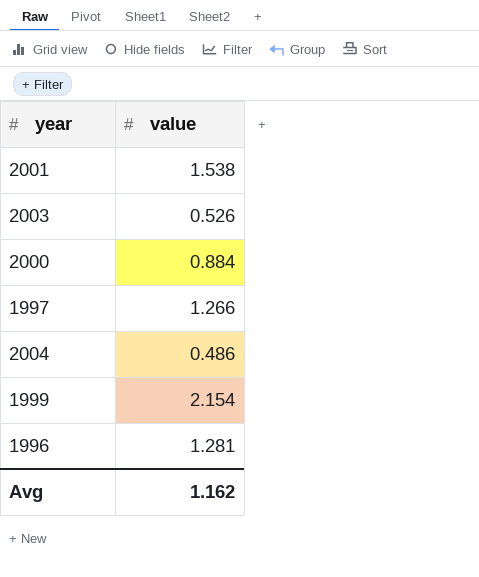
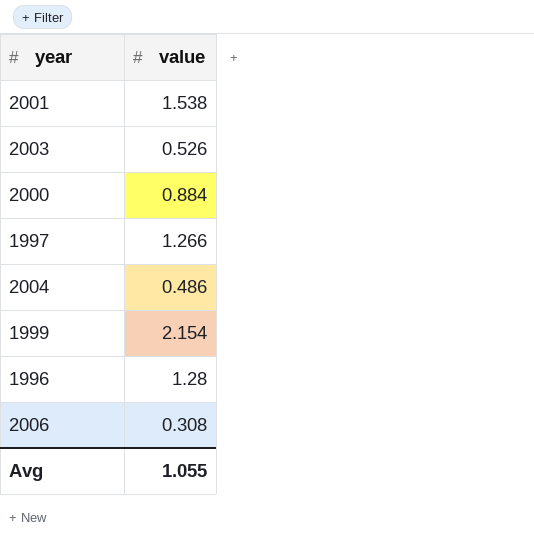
1996 | value: 1.281 -> 1.28
row 2006: none -> 0.308
Avg | value: 1.162 -> 1.055

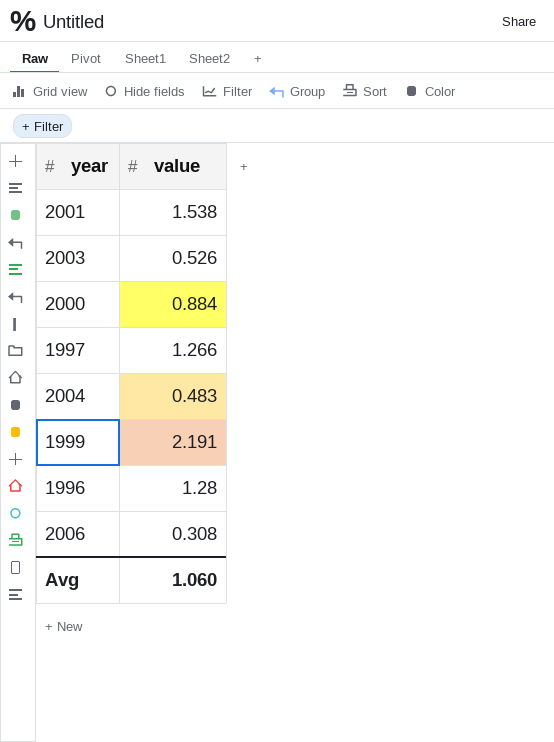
2004 | value: 0.486 -> 0.483
1999 | value: 2.154 -> 2.191
Avg | value: 1.055 -> 1.060

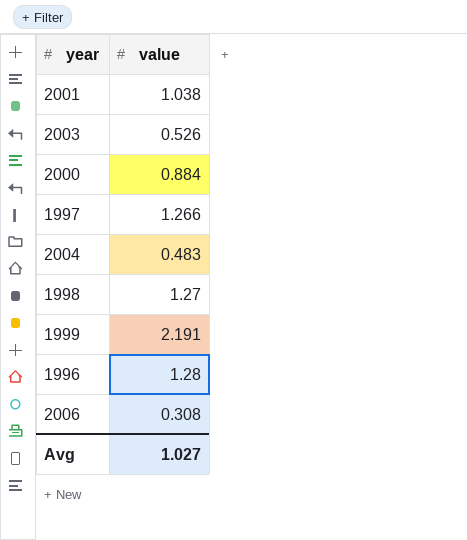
2001 | value: 1.538 -> 1.038
row 1998: none -> 1.27
Avg | value: 1.060 -> 1.027

